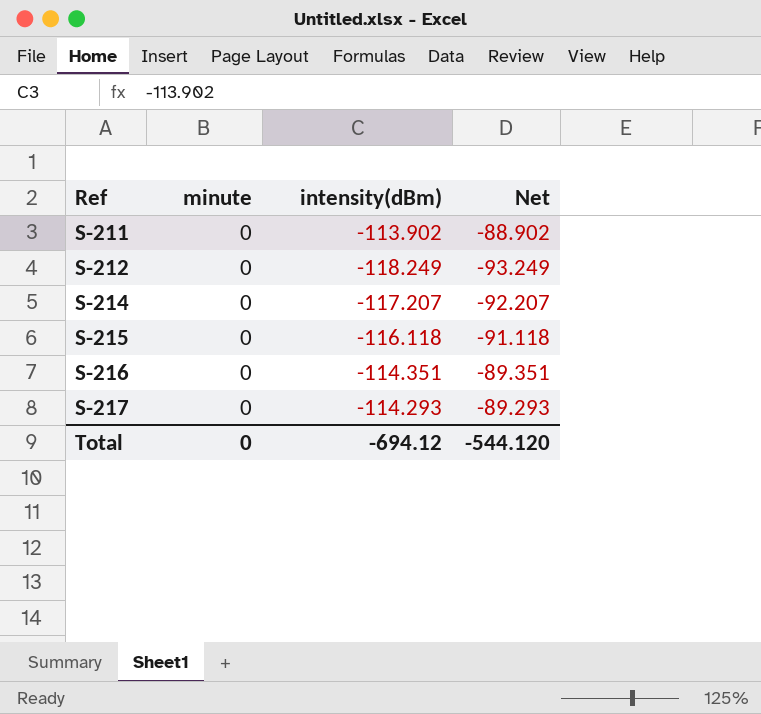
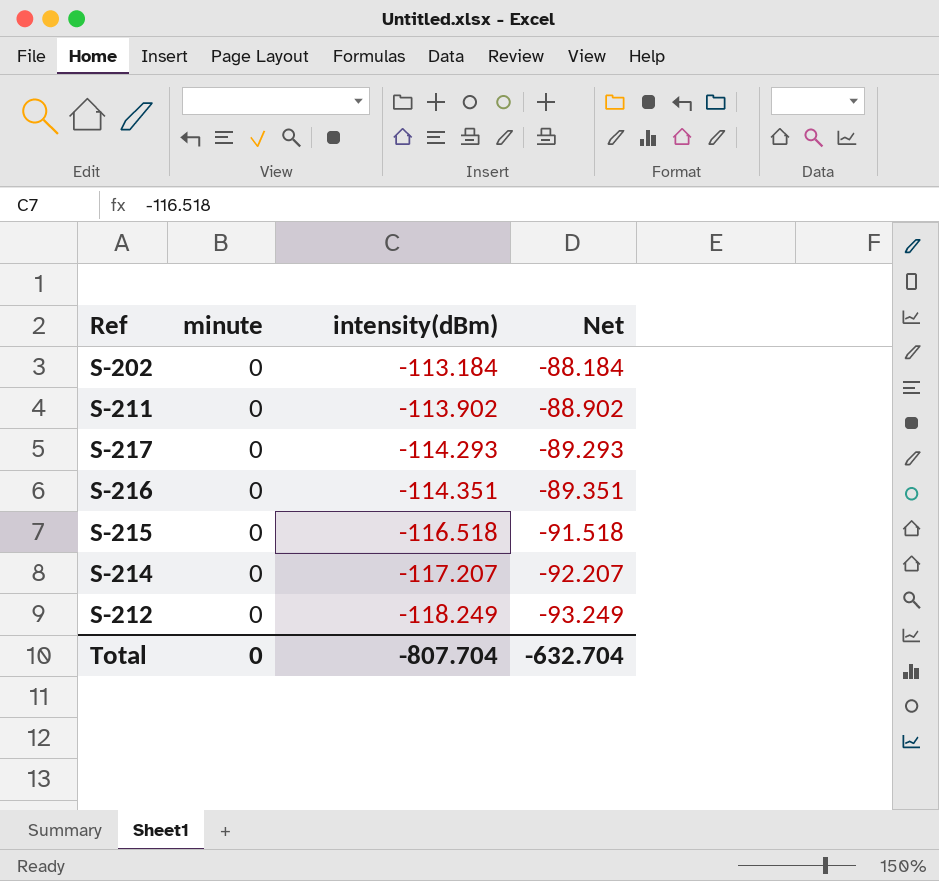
row order: Ref ascending -> intensity(dBm) descending
row S-202: none -> 0 | -113.184 | -88.184
S-215 | intensity(dBm): -116.118 -> -116.518
S-215 | Net: -91.118 -> -91.518
Total | intensity(dBm): -694.12 -> -807.704
Total | Net: -544.120 -> -632.704

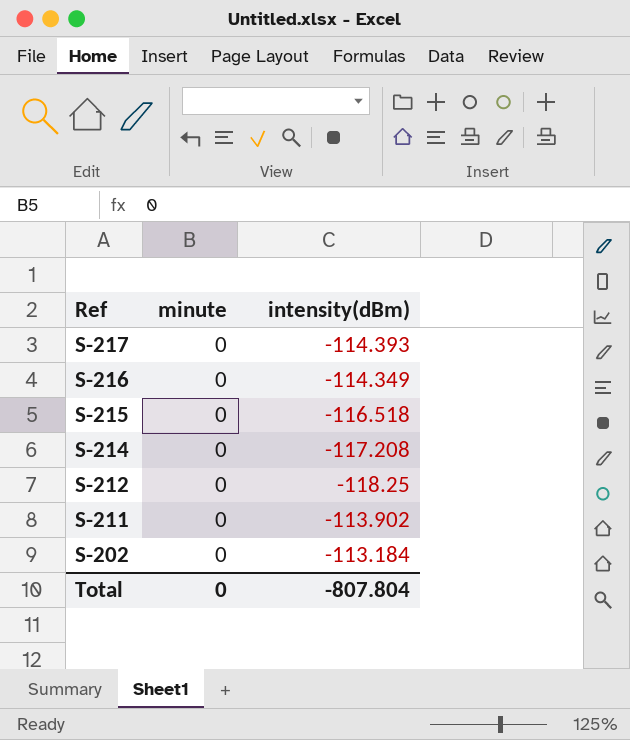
row order: intensity(dBm) descending -> Ref descending
column Net | formula: [intensity(dBm)] + 25 -> none
S-217 | intensity(dBm): -114.293 -> -114.393
S-216 | intensity(dBm): -114.351 -> -114.349
S-214 | intensity(dBm): -117.207 -> -117.208
S-212 | intensity(dBm): -118.249 -> -118.25
Total | intensity(dBm): -807.704 -> -807.804

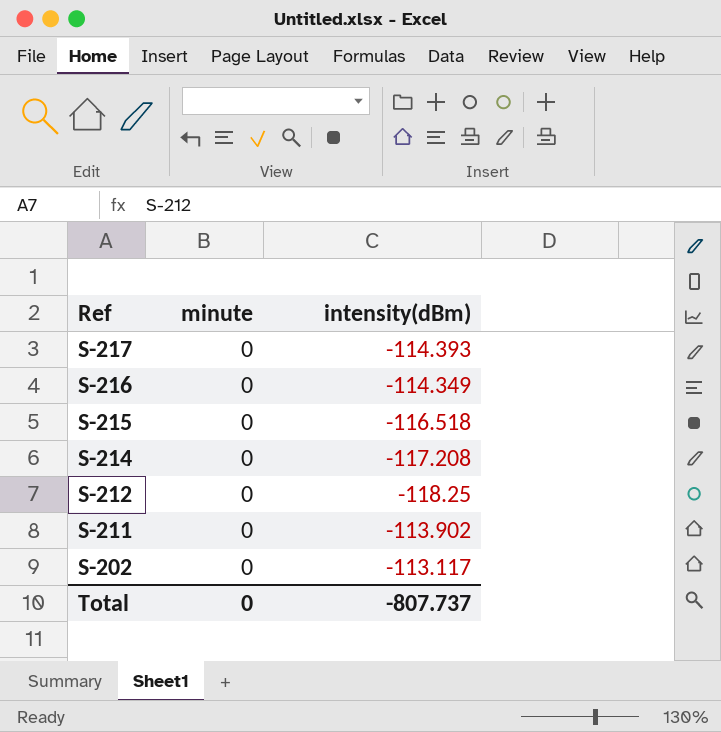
S-202 | intensity(dBm): -113.184 -> -113.117
Total | intensity(dBm): -807.804 -> -807.737

